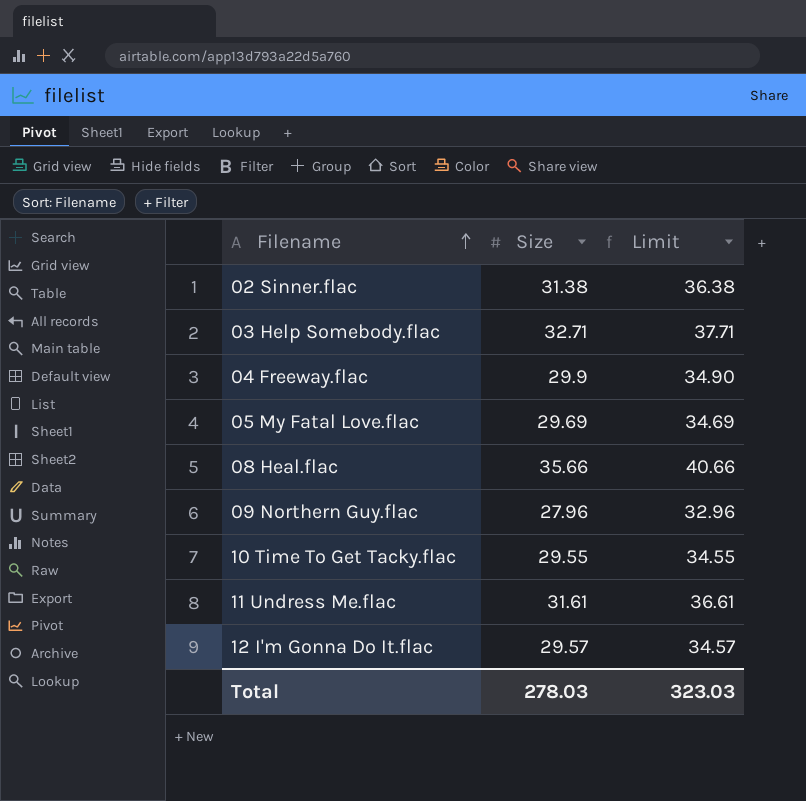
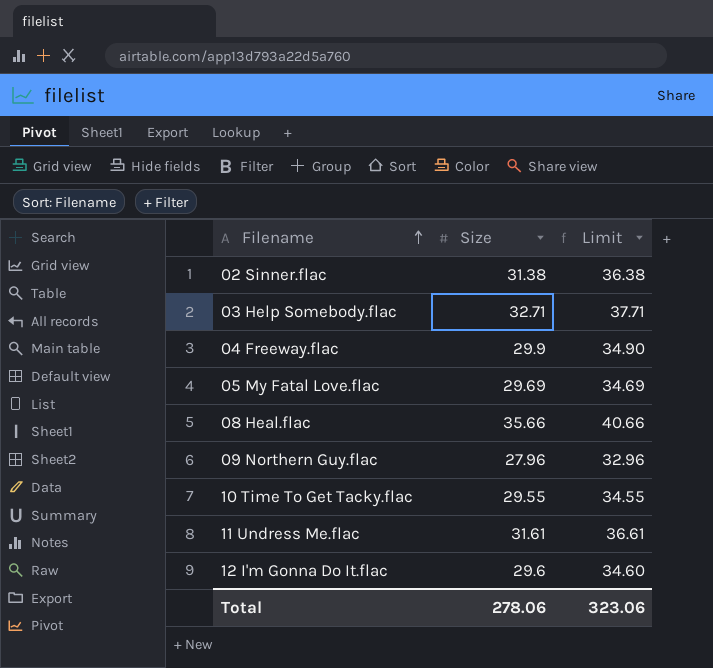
12 I'm Gonna Do It.flac | Size: 29.57 -> 29.6
12 I'm Gonna Do It.flac | Limit: 34.57 -> 34.60
Total | Size: 278.03 -> 278.06
Total | Limit: 323.03 -> 323.06

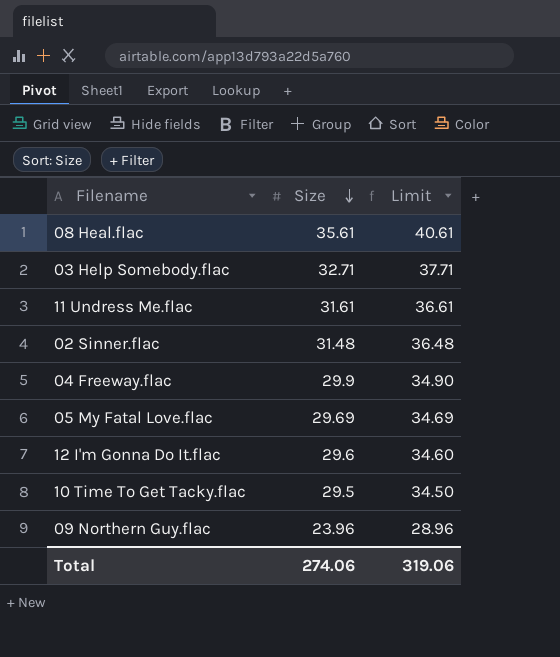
row order: Filename ascending -> Size descending
08 Heal.flac | Size: 35.66 -> 35.61
08 Heal.flac | Limit: 40.66 -> 40.61
02 Sinner.flac | Size: 31.38 -> 31.48
02 Sinner.flac | Limit: 36.38 -> 36.48
10 Time To Get Tacky.flac | Size: 29.55 -> 29.5
10 Time To Get Tacky.flac | Limit: 34.55 -> 34.50
09 Northern Guy.flac | Size: 27.96 -> 23.96
09 Northern Guy.flac | Limit: 32.96 -> 28.96
Total | Size: 278.06 -> 274.06
Total | Limit: 323.06 -> 319.06

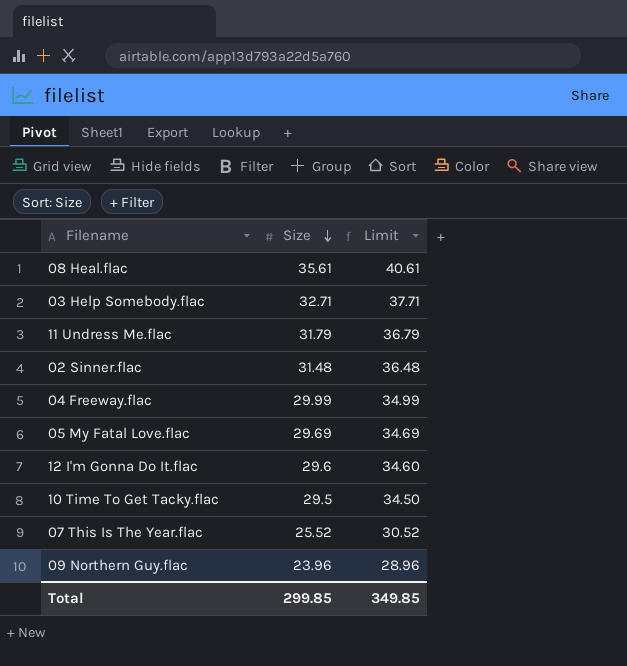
11 Undress Me.flac | Size: 31.61 -> 31.79
11 Undress Me.flac | Limit: 36.61 -> 36.79
04 Freeway.flac | Size: 29.9 -> 29.99
04 Freeway.flac | Limit: 34.90 -> 34.99
row 07 This Is The Year.flac: none -> 25.52 | 30.52
Total | Size: 274.06 -> 299.85
Total | Limit: 319.06 -> 349.85

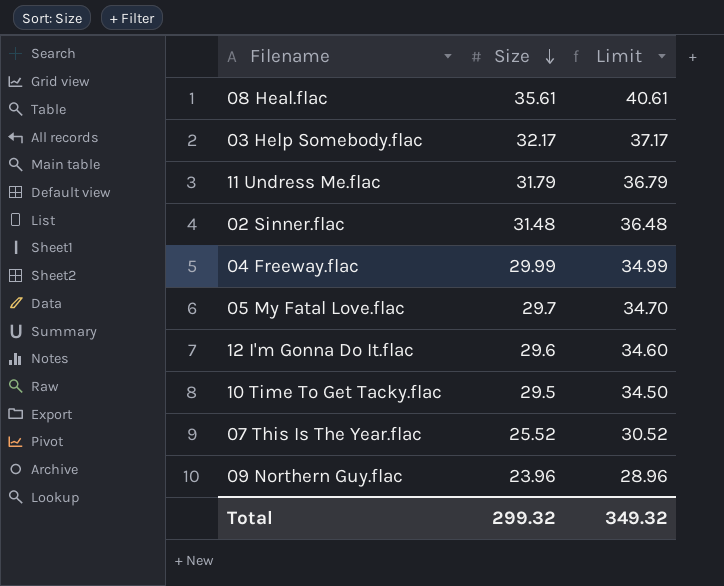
03 Help Somebody.flac | Size: 32.71 -> 32.17
03 Help Somebody.flac | Limit: 37.71 -> 37.17
05 My Fatal Love.flac | Size: 29.69 -> 29.7
05 My Fatal Love.flac | Limit: 34.69 -> 34.70
Total | Size: 299.85 -> 299.32
Total | Limit: 349.85 -> 349.32

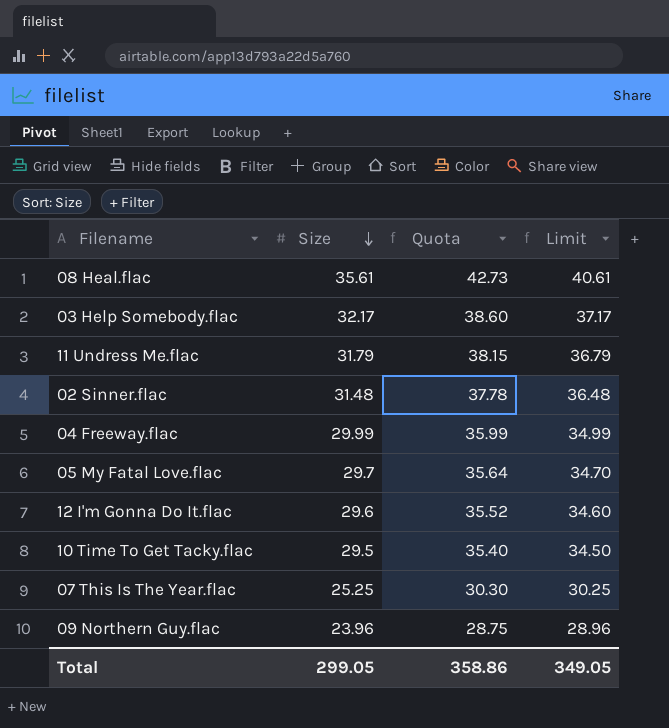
column Quota | formula: none -> [Size] * 1.2
07 This Is The Year.flac | Size: 25.52 -> 25.25
07 This Is The Year.flac | Limit: 30.52 -> 30.25
Total | Size: 299.32 -> 299.05
Total | Limit: 349.32 -> 349.05

